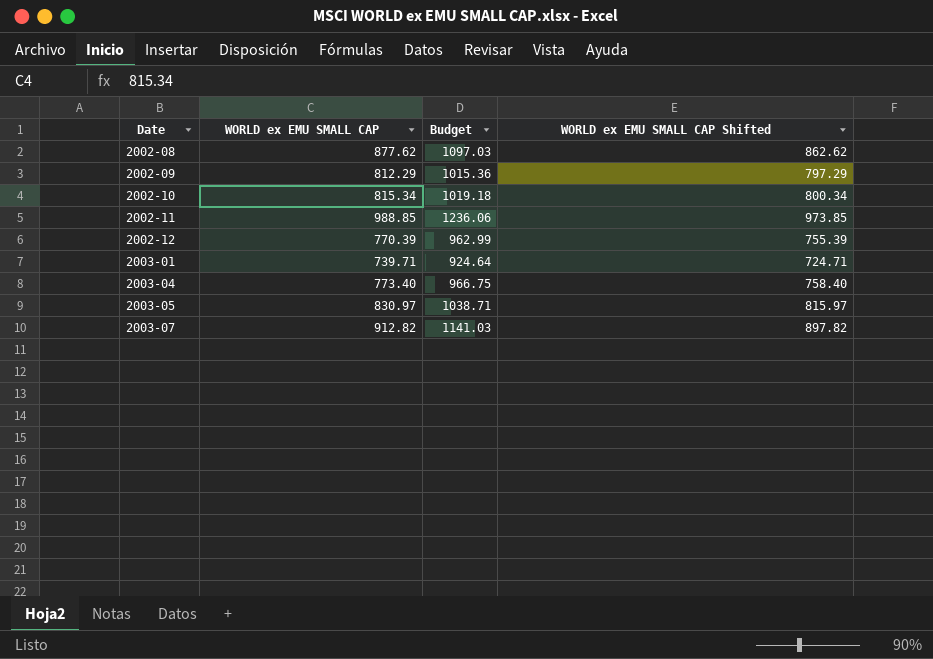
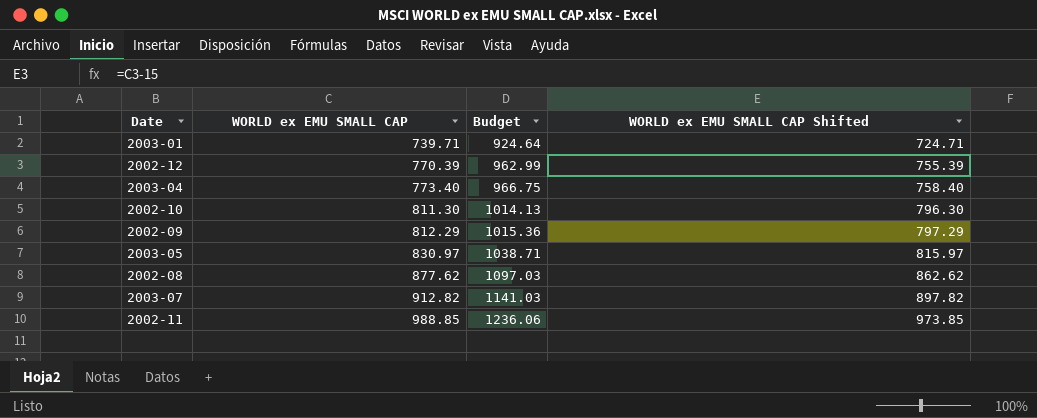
row order: Date ascending -> WORLD ex EMU SMALL CAP ascending
2002-10 | WORLD ex EMU SMALL CAP: 815.34 -> 811.30
2002-10 | Budget: 1019.18 -> 1014.13
2002-10 | WORLD ex EMU SMALL CAP Shifted: 800.34 -> 796.30

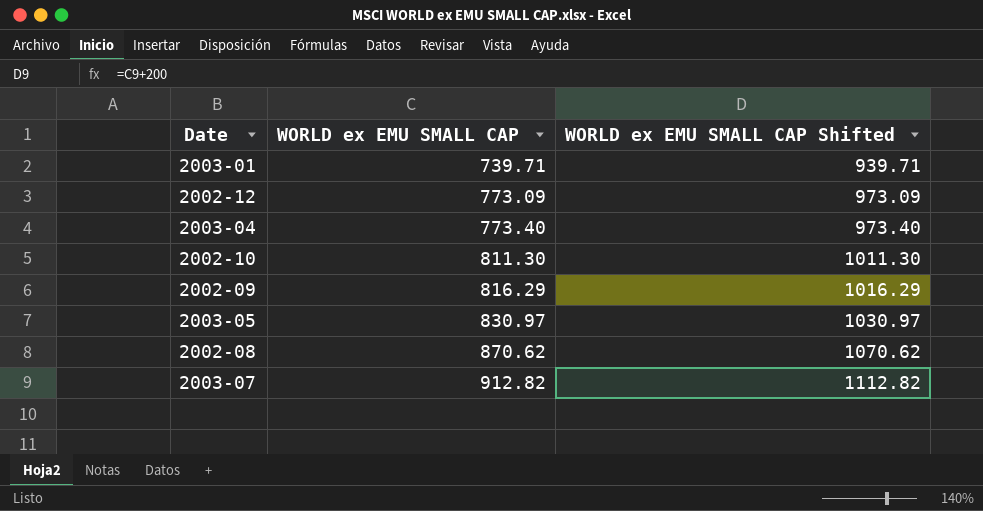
column Budget | formula: [WORLD ex EMU SMALL CAP] * 1.25 -> none
column WORLD ex EMU SMALL CAP Shifted | formula: [WORLD ex EMU SMALL CAP] - 15 -> [WORLD ex EMU SMALL CAP] + 200
row 2002-11: 988.85 | 1236.06 | 973.85 -> none
2002-12 | WORLD ex EMU SMALL CAP: 770.39 -> 773.09
2002-09 | WORLD ex EMU SMALL CAP: 812.29 -> 816.29
2002-08 | WORLD ex EMU SMALL CAP: 877.62 -> 870.62

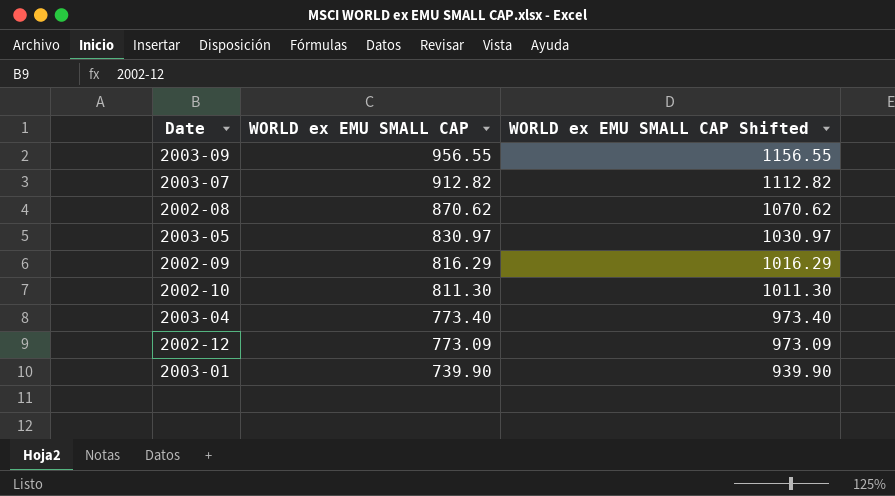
row order: WORLD ex EMU SMALL CAP ascending -> WORLD ex EMU SMALL CAP descending
row 2003-09: none -> 956.55 | 1156.55
2003-01 | WORLD ex EMU SMALL CAP: 739.71 -> 739.90
2003-01 | WORLD ex EMU SMALL CAP Shifted: 939.71 -> 939.90

